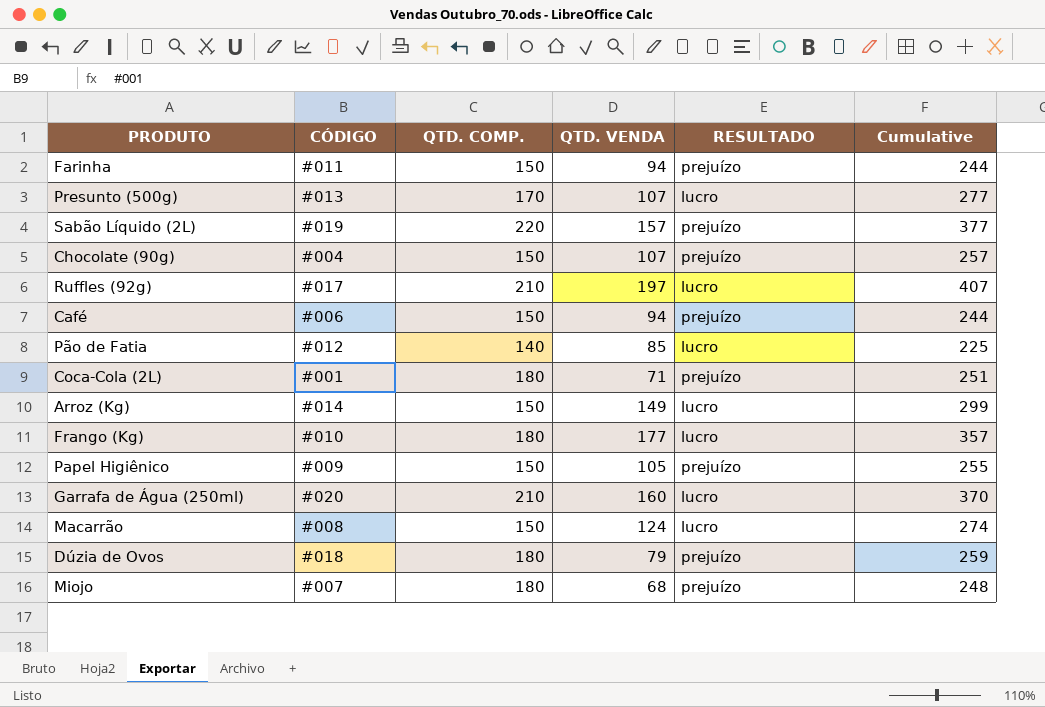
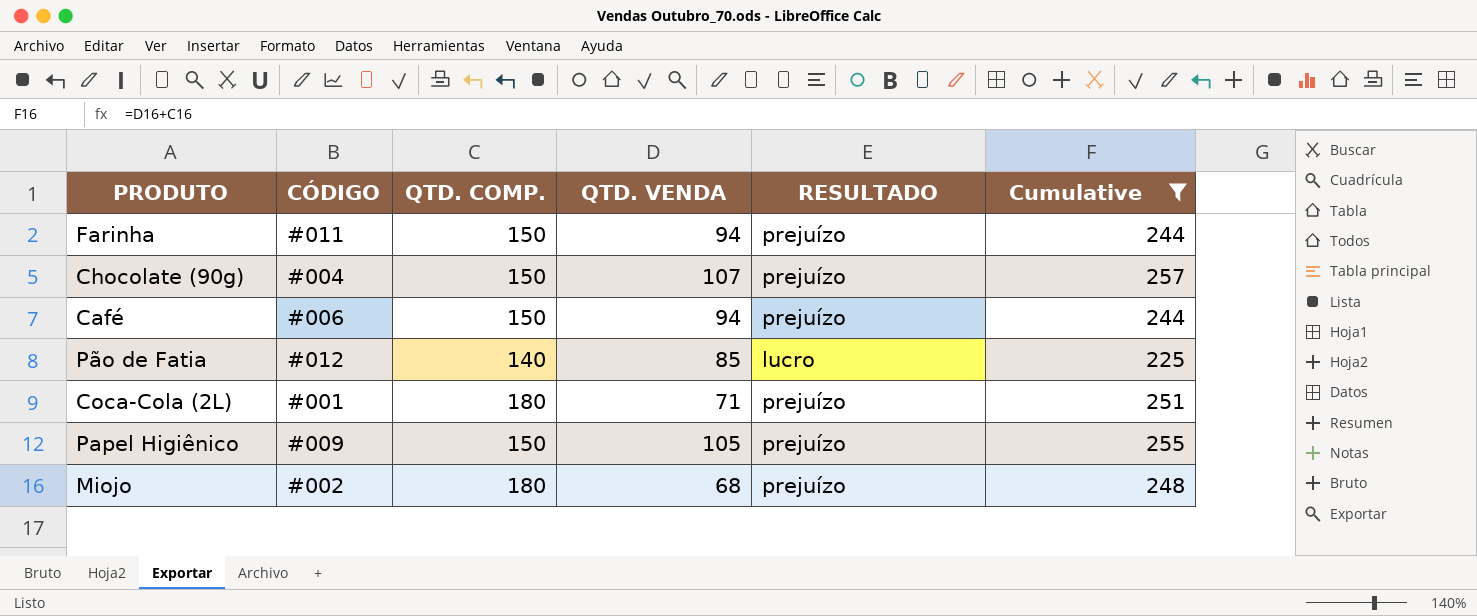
filter: none -> Cumulative <= 257
Miojo | CÓDIGO: #007 -> #002

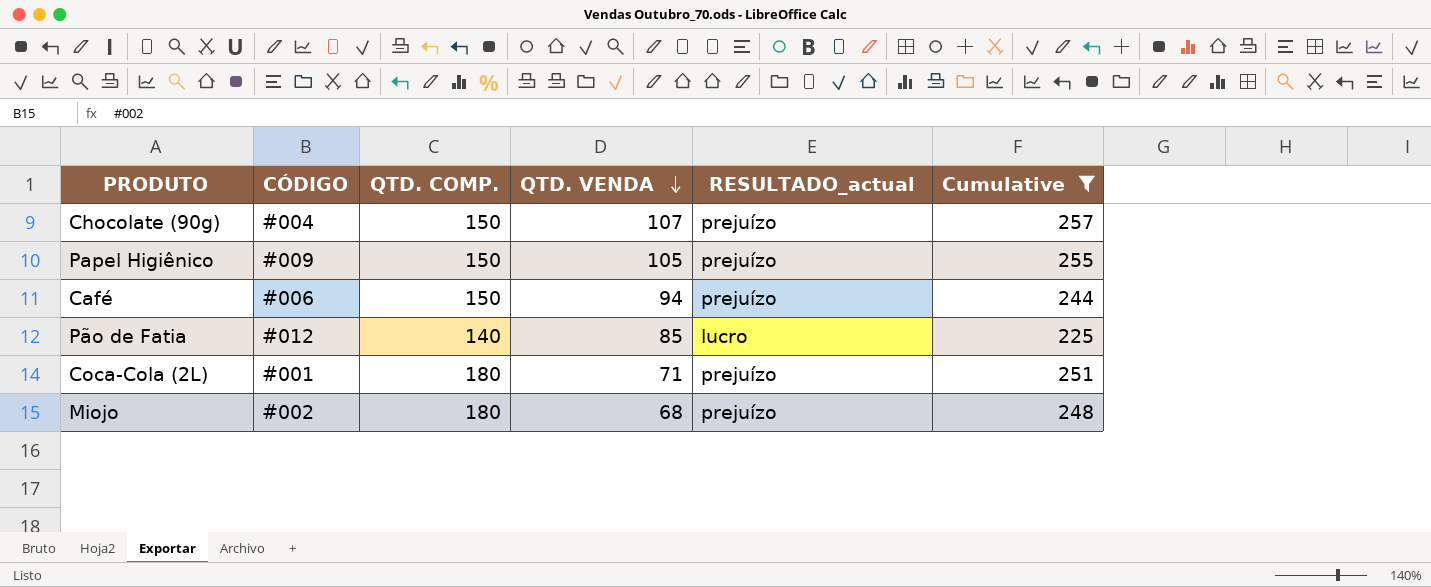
row order: none -> QTD. VENDA descending
column name: RESULTADO -> RESULTADO_actual
row Farinha: #011 | 150 | 94 | prejuízo | 244 -> none

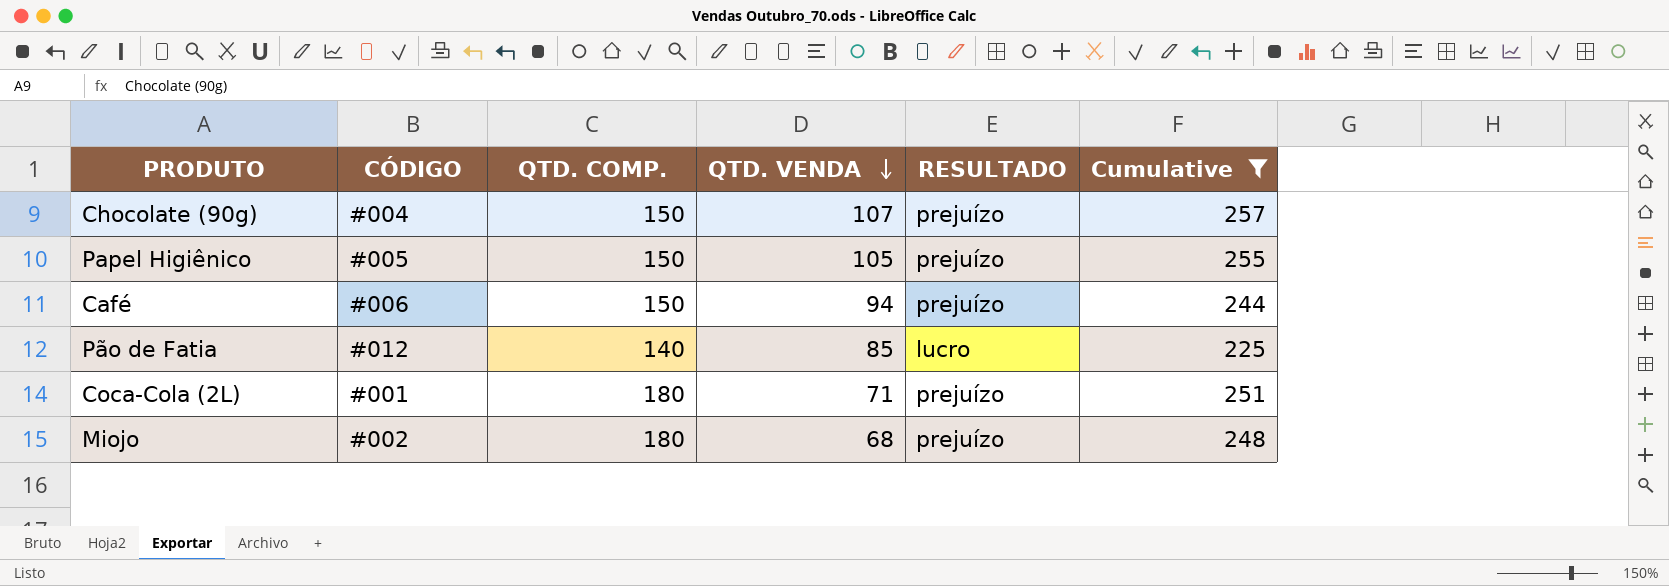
column name: RESULTADO_actual -> RESULTADO
Papel Higiênico | CÓDIGO: #009 -> #005

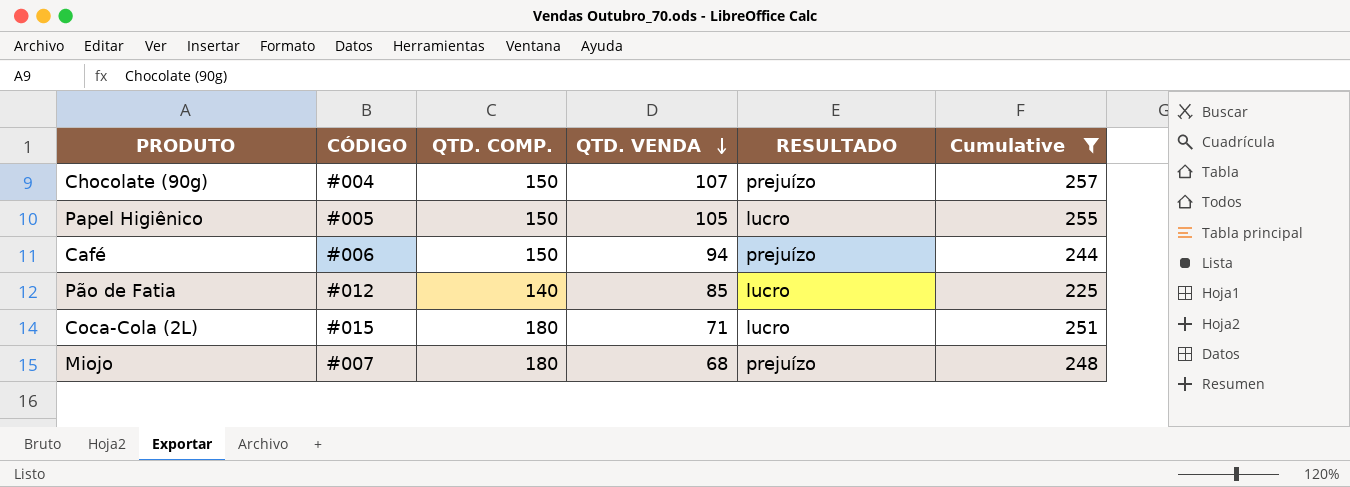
Papel Higiênico | RESULTADO: prejuízo -> lucro
Coca-Cola (2L) | CÓDIGO: #001 -> #015
Coca-Cola (2L) | RESULTADO: prejuízo -> lucro
Miojo | CÓDIGO: #002 -> #007

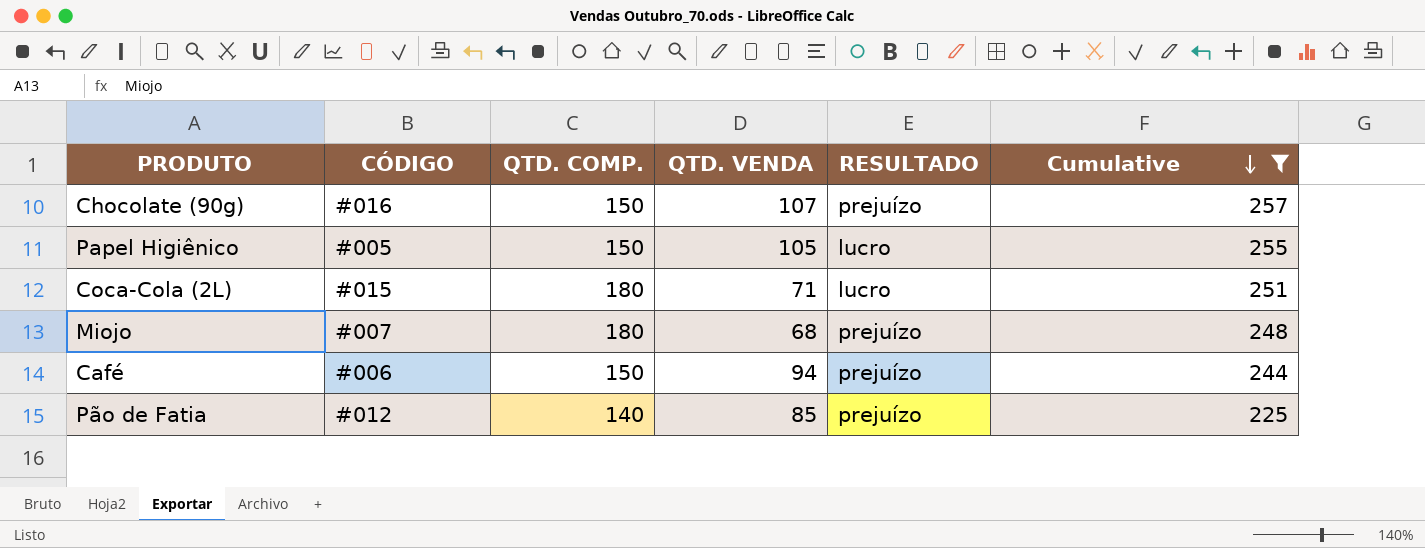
row order: QTD. VENDA descending -> Cumulative descending
Chocolate (90g) | CÓDIGO: #004 -> #016
Pão de Fatia | RESULTADO: lucro -> prejuízo

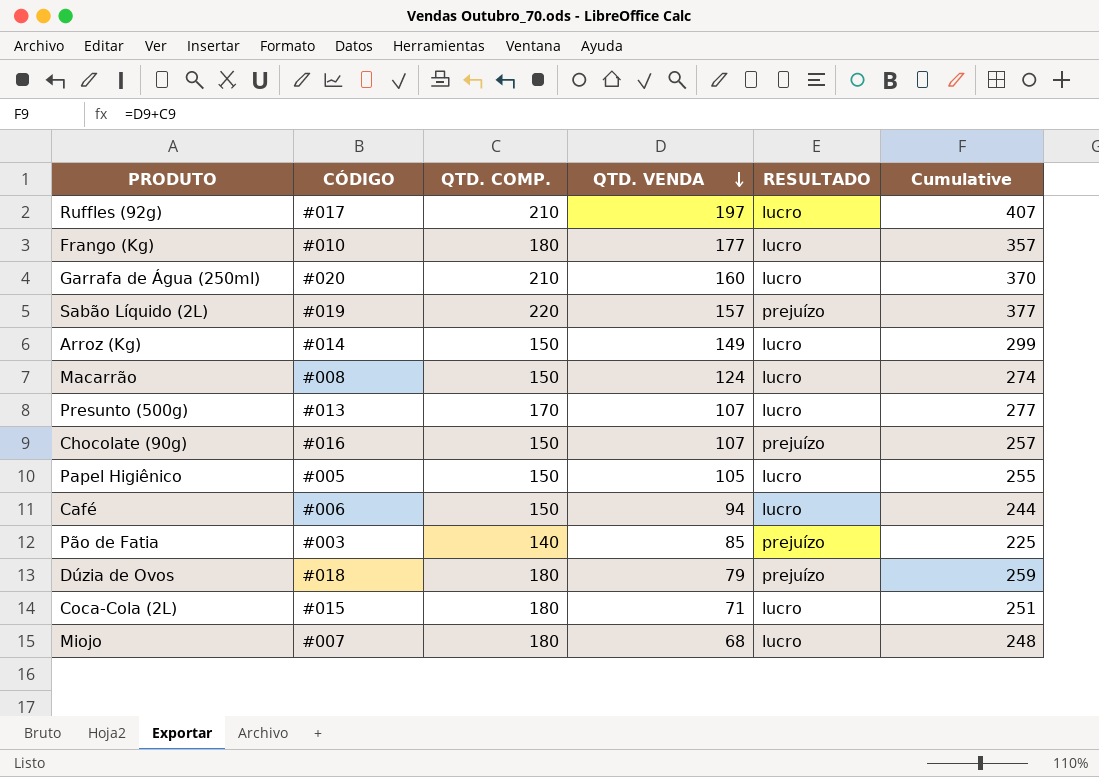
filter: Cumulative <= 257 -> none
row order: Cumulative descending -> QTD. VENDA descending
Café | RESULTADO: prejuízo -> lucro
Pão de Fatia | CÓDIGO: #012 -> #003
Miojo | RESULTADO: prejuízo -> lucro

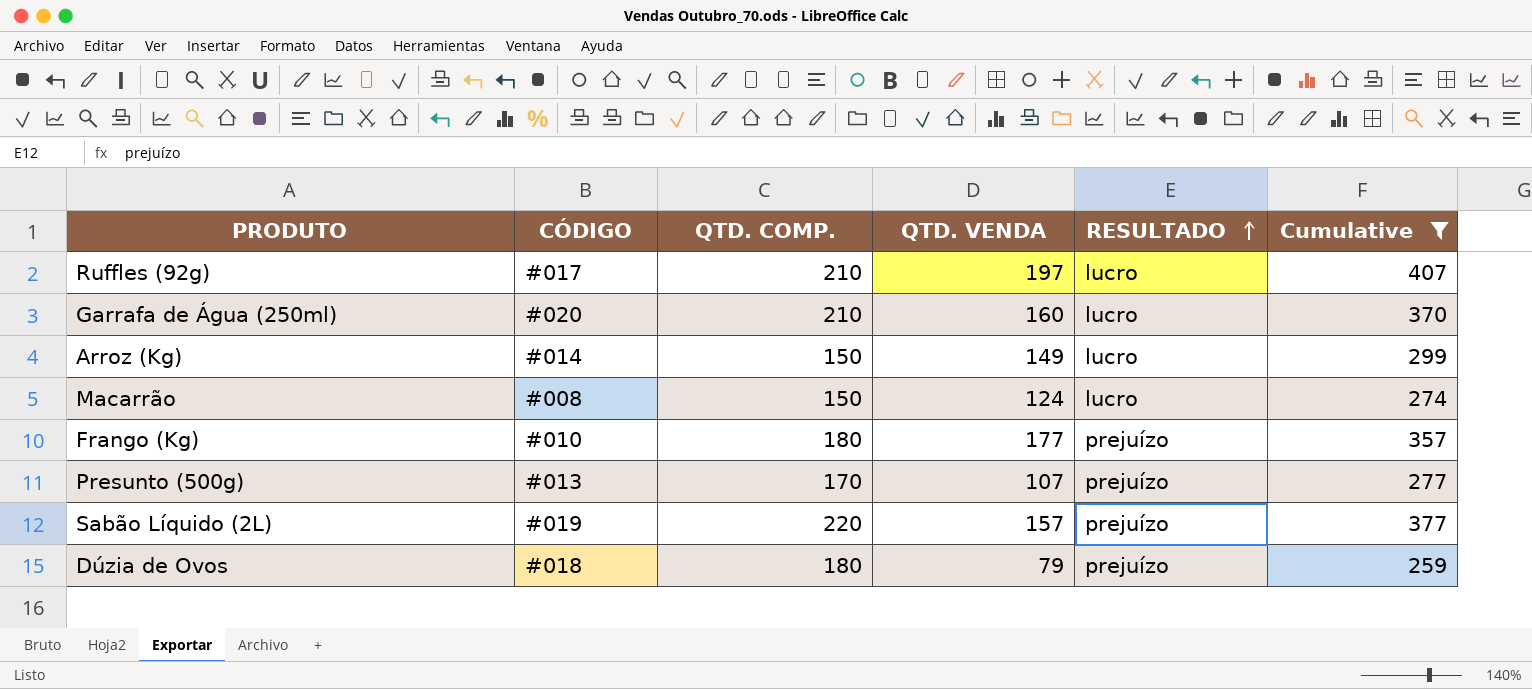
filter: none -> Cumulative >= 259
row order: QTD. VENDA descending -> RESULTADO ascending
Frango (Kg) | RESULTADO: lucro -> prejuízo
Presunto (500g) | RESULTADO: lucro -> prejuízo

